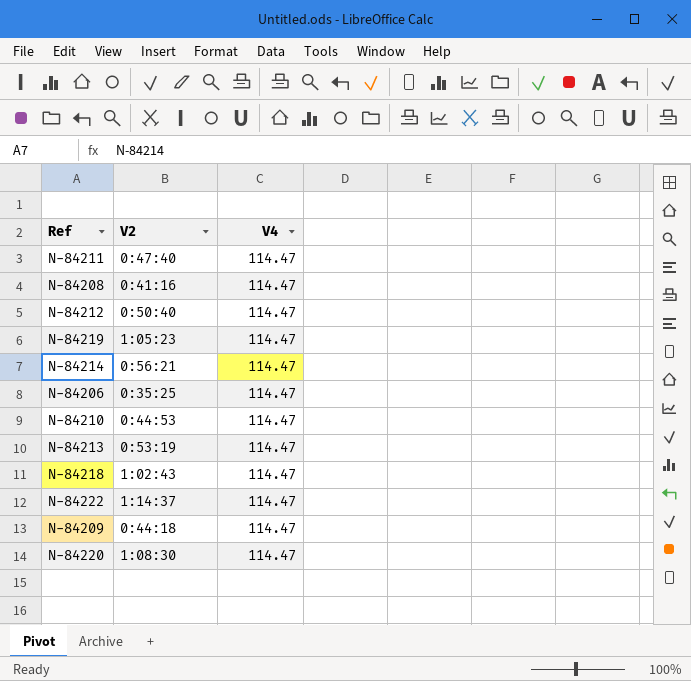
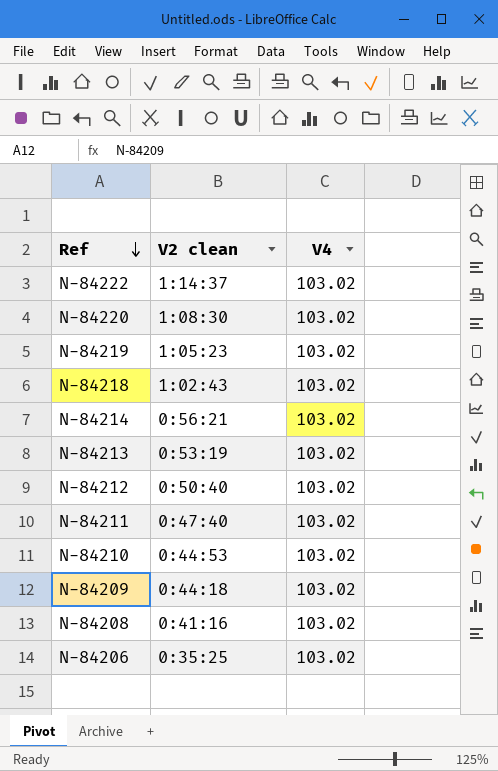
row order: none -> Ref descending
column name: V2 -> V2 clean
N-84222 | V4: 114.47 -> 103.02
N-84220 | V4: 114.47 -> 103.02
N-84219 | V4: 114.47 -> 103.02
N-84218 | V4: 114.47 -> 103.02
N-84214 | V4: 114.47 -> 103.02
N-84213 | V4: 114.47 -> 103.02
N-84212 | V4: 114.47 -> 103.02
N-84211 | V4: 114.47 -> 103.02
N-84210 | V4: 114.47 -> 103.02
N-84209 | V4: 114.47 -> 103.02
N-84208 | V4: 114.47 -> 103.02
N-84206 | V4: 114.47 -> 103.02

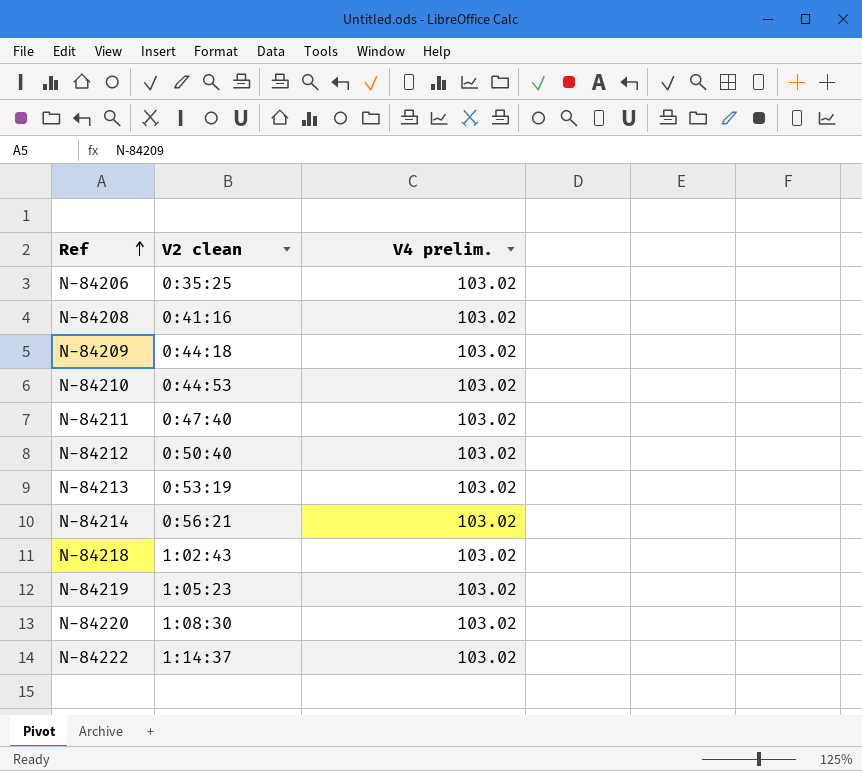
row order: Ref descending -> Ref ascending
column name: V4 -> V4 prelim.

